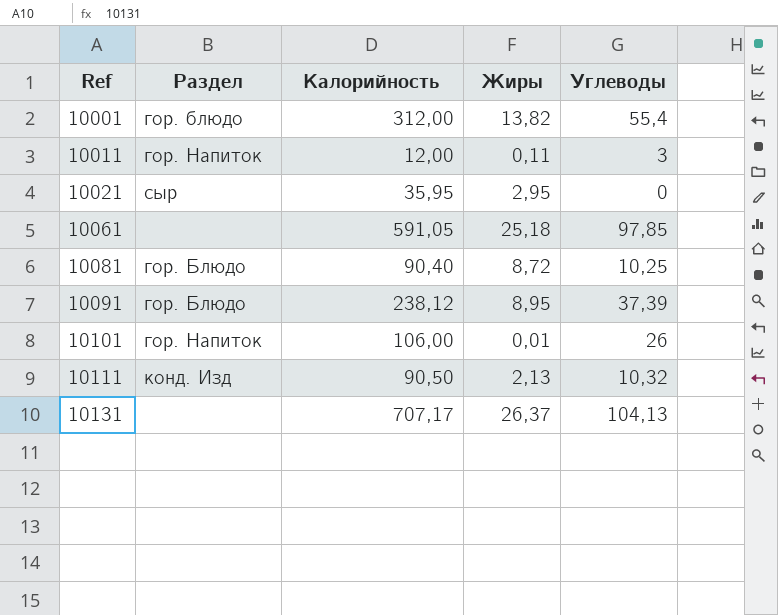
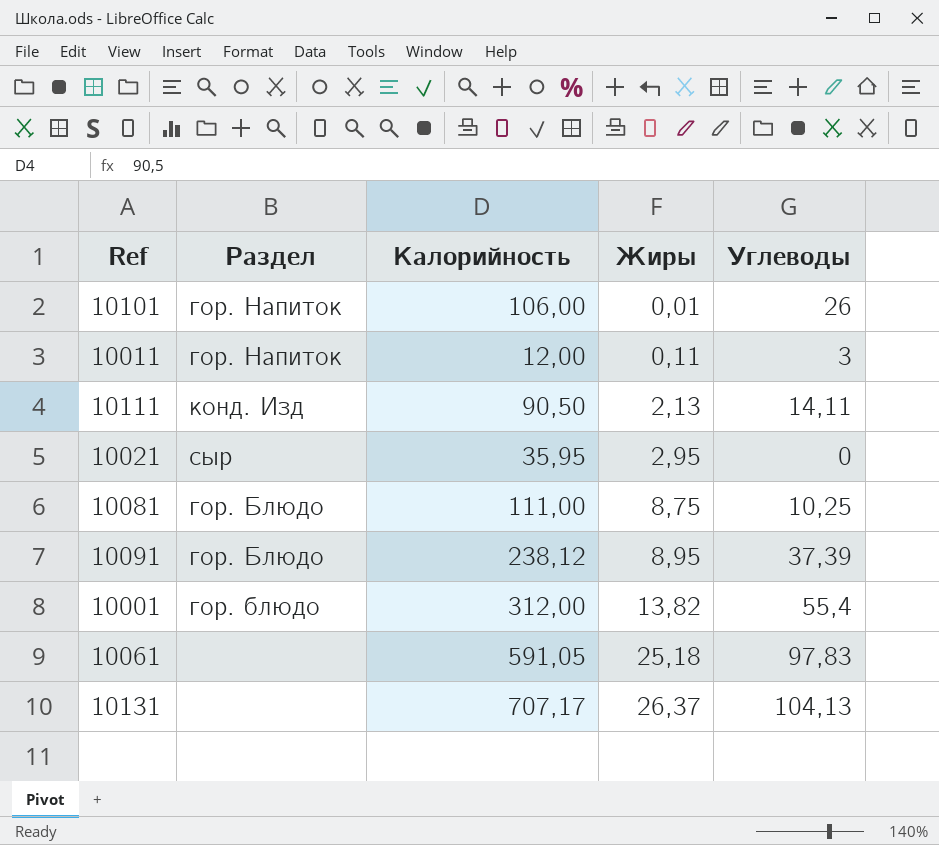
row order: Ref ascending -> Жиры ascending
10111 | Углеводы: 10,32 -> 14,11
10081 | Калорийность: 90,40 -> 111,00
10081 | Жиры: 8,72 -> 8,75
10061 | Углеводы: 97,85 -> 97,83

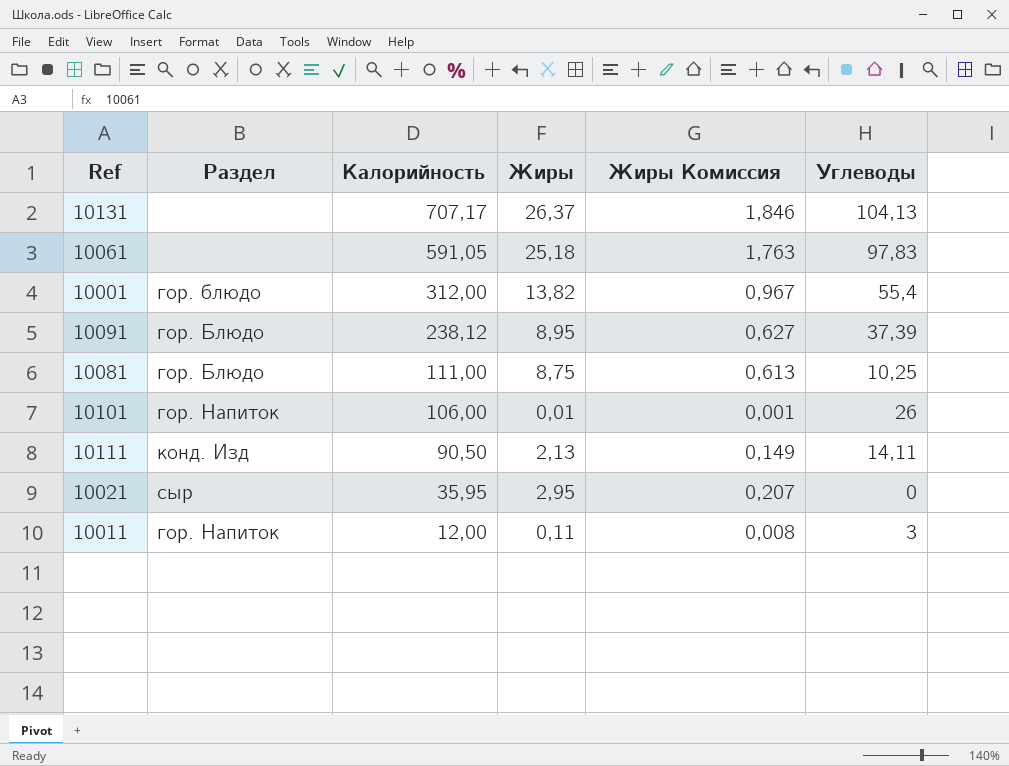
row order: Жиры ascending -> Калорийность descending
column Жиры Комиссия | formula: none -> [Жиры] * 0,07

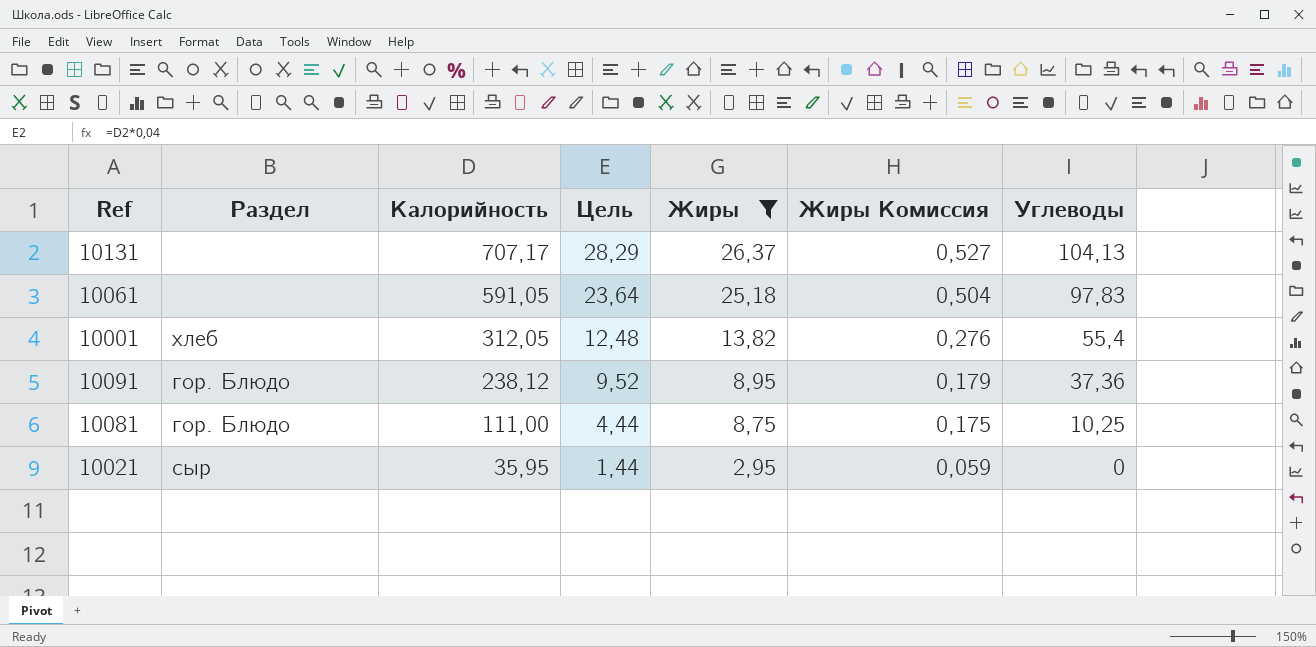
filter: none -> Жиры >= 2,95
column Цель | formula: none -> [Калорийность] * 0,04
column Жиры Комиссия | formula: [Жиры] * 0,07 -> [Жиры] * 0,02
10001 | Раздел: гор. блюдо -> хлеб
10001 | Калорийность: 312,00 -> 312,05
10091 | Углеводы: 37,39 -> 37,36

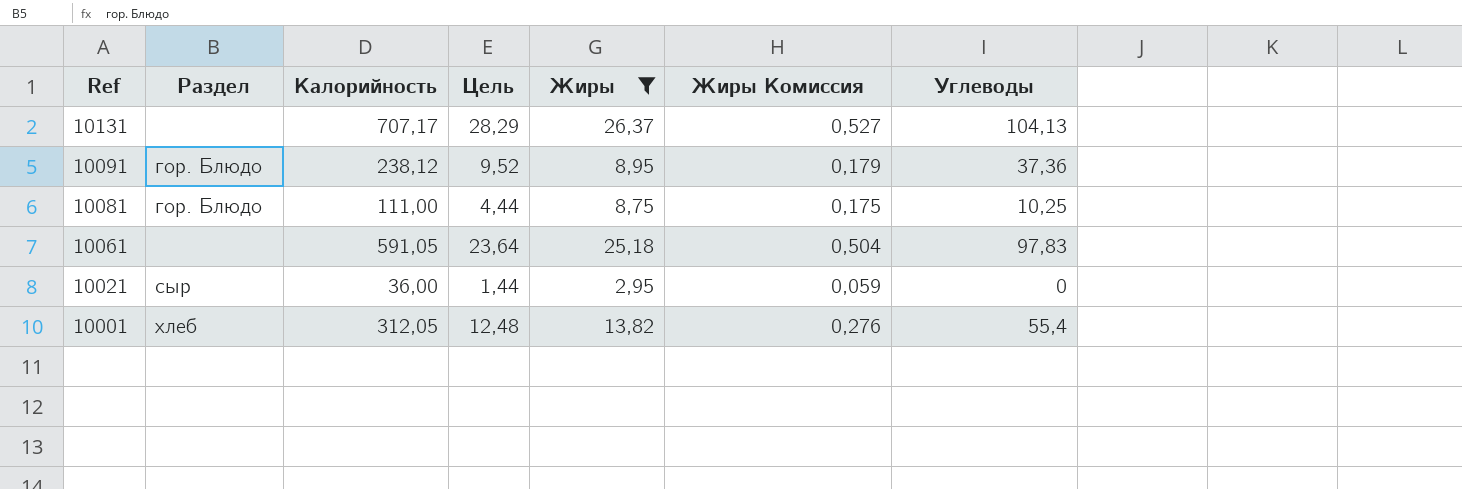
row order: Калорийность descending -> Ref descending
10021 | Калорийность: 35,95 -> 36,00

